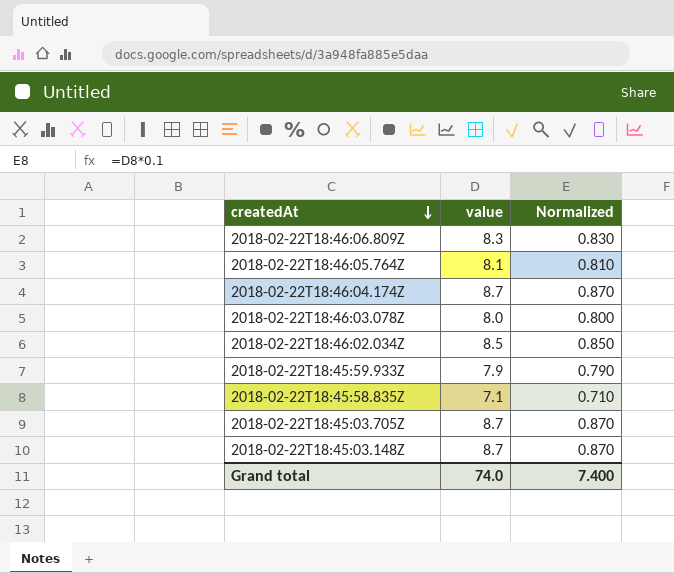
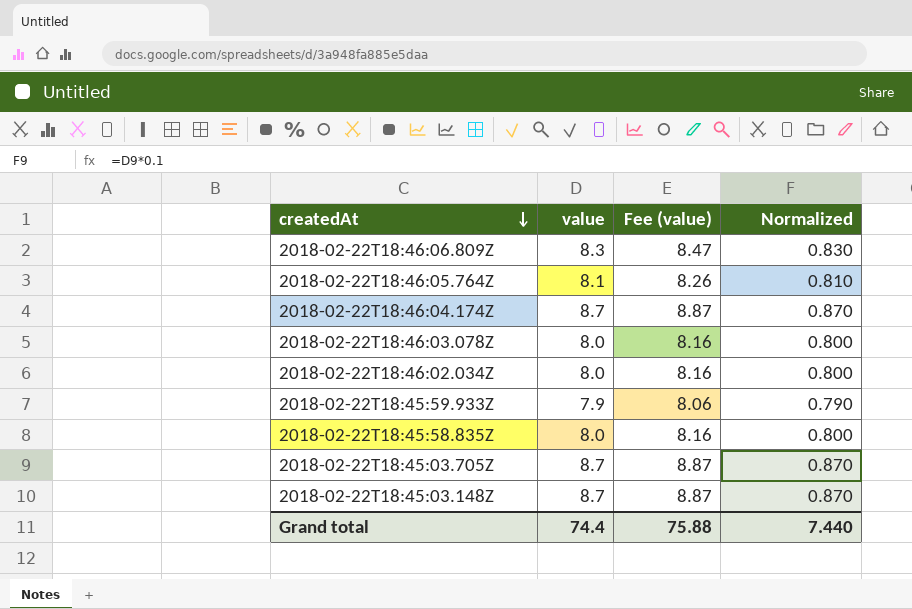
column Fee (value) | formula: none -> [value] * 1.02
2018-02-22T18:46:02.034Z | value: 8.5 -> 8.0
2018-02-22T18:46:02.034Z | Normalized: 0.850 -> 0.800
2018-02-22T18:45:58.835Z | value: 7.1 -> 8.0
2018-02-22T18:45:58.835Z | Normalized: 0.710 -> 0.800
Grand total | value: 74.0 -> 74.4
Grand total | Normalized: 7.400 -> 7.440

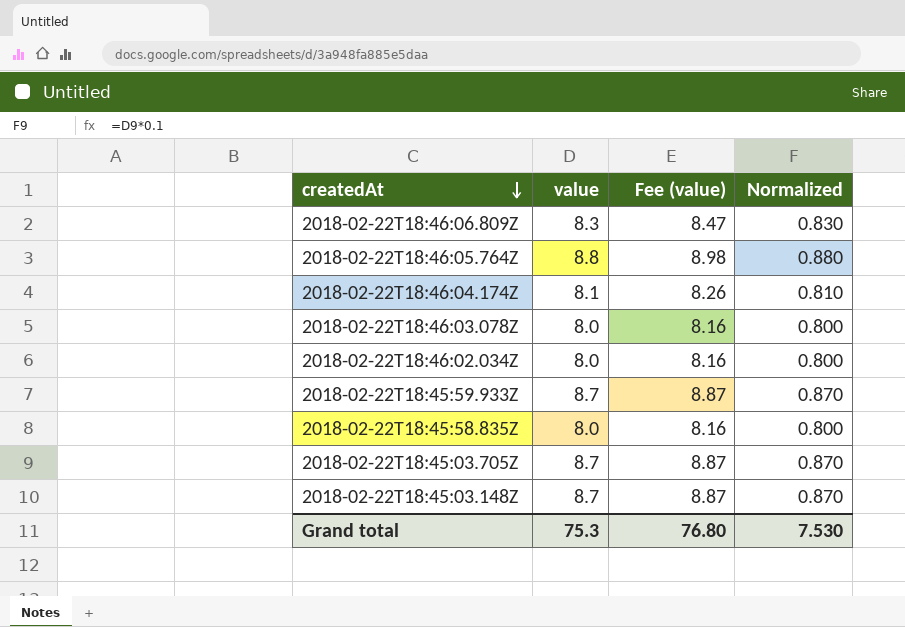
2018-02-22T18:46:05.764Z | value: 8.1 -> 8.8
2018-02-22T18:46:05.764Z | Fee (value): 8.26 -> 8.98
2018-02-22T18:46:05.764Z | Normalized: 0.810 -> 0.880
2018-02-22T18:46:04.174Z | value: 8.7 -> 8.1
2018-02-22T18:46:04.174Z | Fee (value): 8.87 -> 8.26
2018-02-22T18:46:04.174Z | Normalized: 0.870 -> 0.810
2018-02-22T18:45:59.933Z | value: 7.9 -> 8.7
2018-02-22T18:45:59.933Z | Fee (value): 8.06 -> 8.87
2018-02-22T18:45:59.933Z | Normalized: 0.790 -> 0.870
Grand total | value: 74.4 -> 75.3
Grand total | Fee (value): 75.88 -> 76.80
Grand total | Normalized: 7.440 -> 7.530

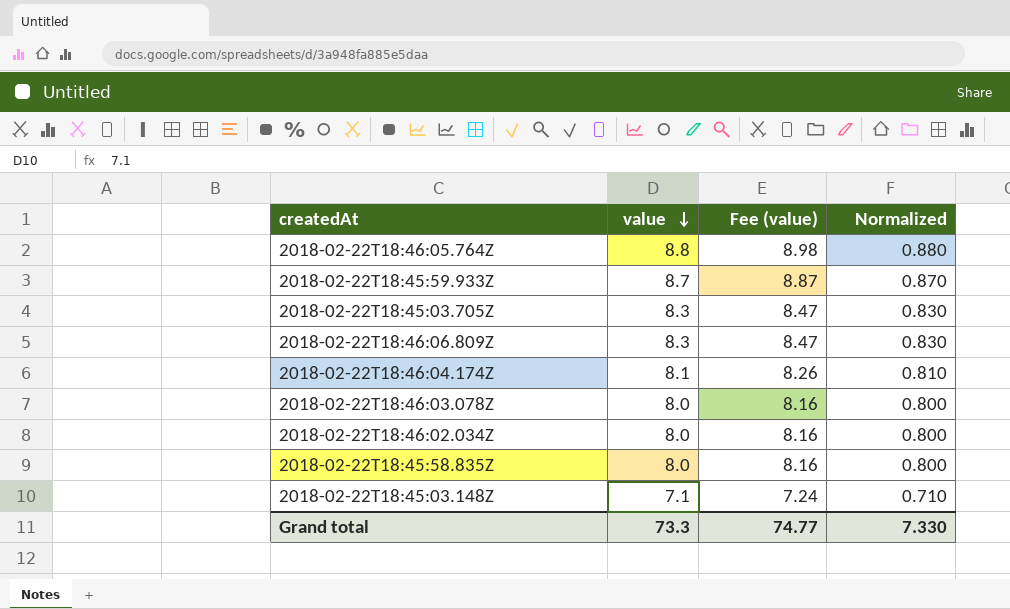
row order: createdAt descending -> value descending
2018-02-22T18:45:03.705Z | value: 8.7 -> 8.3
2018-02-22T18:45:03.705Z | Fee (value): 8.87 -> 8.47
2018-02-22T18:45:03.705Z | Normalized: 0.870 -> 0.830
2018-02-22T18:45:03.148Z | value: 8.7 -> 7.1
2018-02-22T18:45:03.148Z | Fee (value): 8.87 -> 7.24
2018-02-22T18:45:03.148Z | Normalized: 0.870 -> 0.710
Grand total | value: 75.3 -> 73.3
Grand total | Fee (value): 76.80 -> 74.77
Grand total | Normalized: 7.530 -> 7.330

